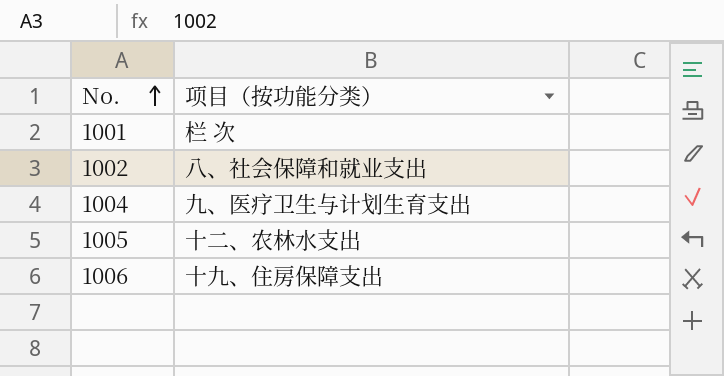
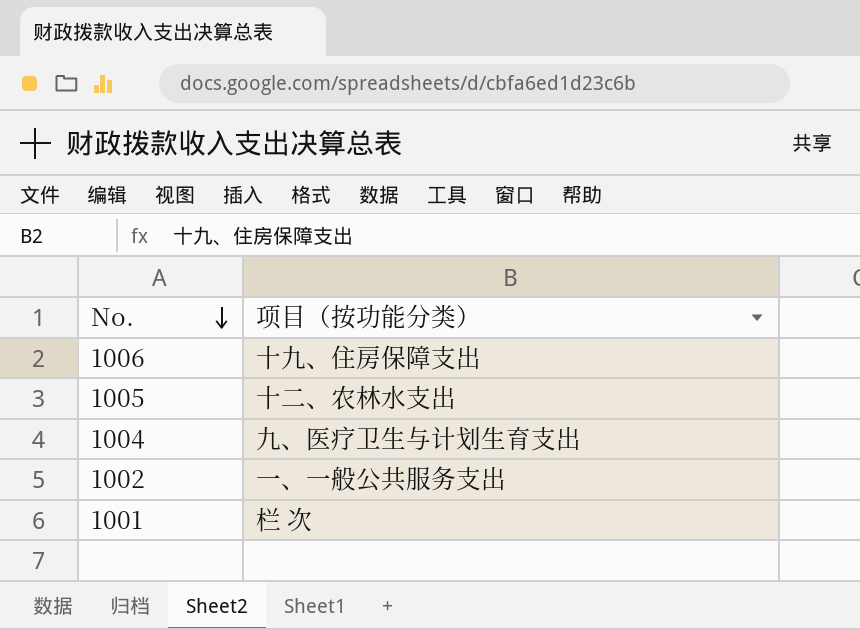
row order: No. ascending -> No. descending
1002 | 项目（按功能分类）: 八、社会保障和就业支出 -> 一、一般公共服务支出

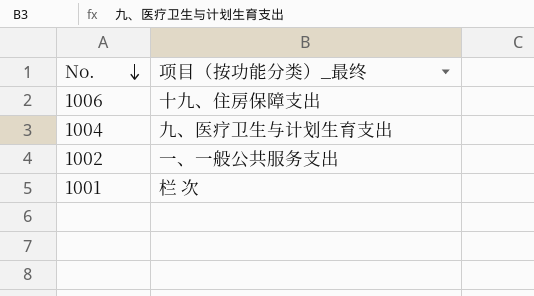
column name: 项目（按功能分类） -> 项目（按功能分类）_最终
row 1005: 十二、农林水支出 -> none

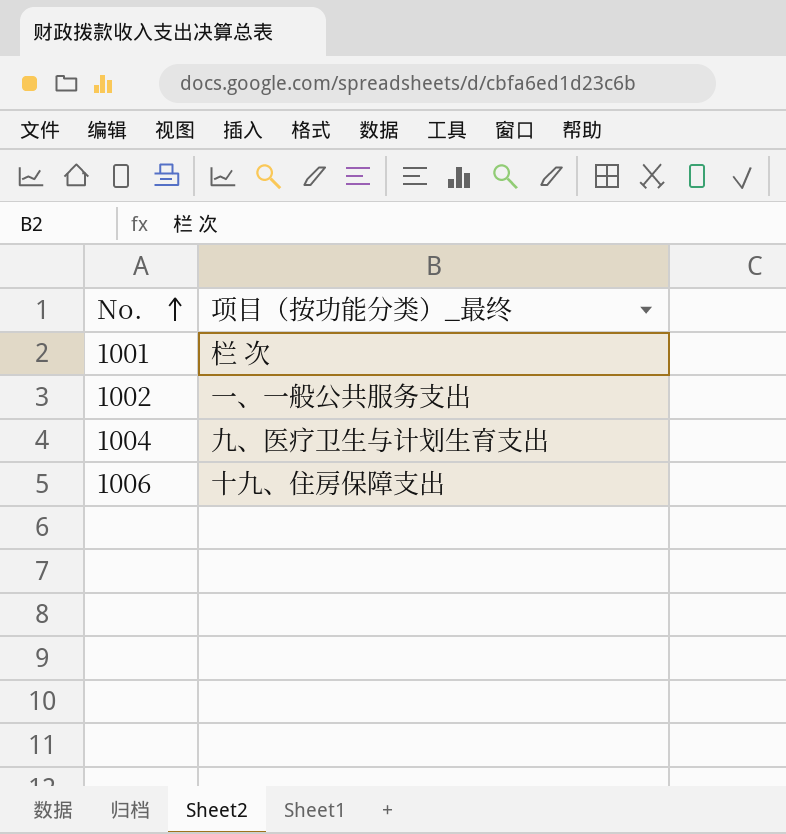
row order: No. descending -> No. ascending

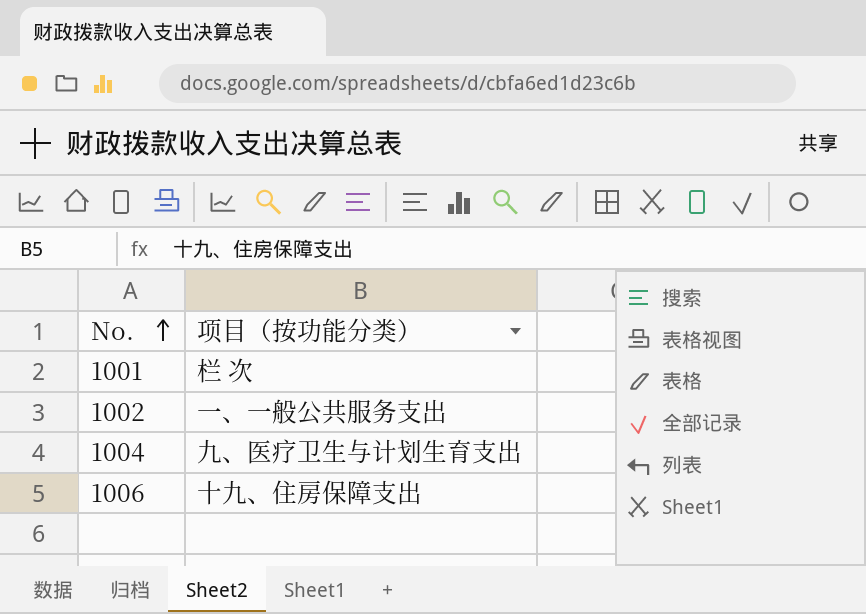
column name: 项目（按功能分类）_最终 -> 项目（按功能分类）

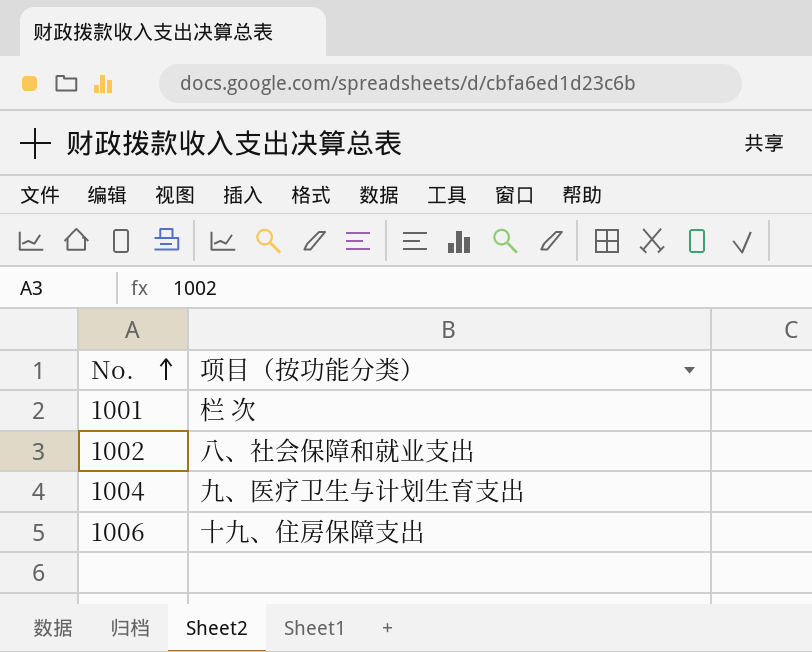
1002 | 项目（按功能分类）: 一、一般公共服务支出 -> 八、社会保障和就业支出

